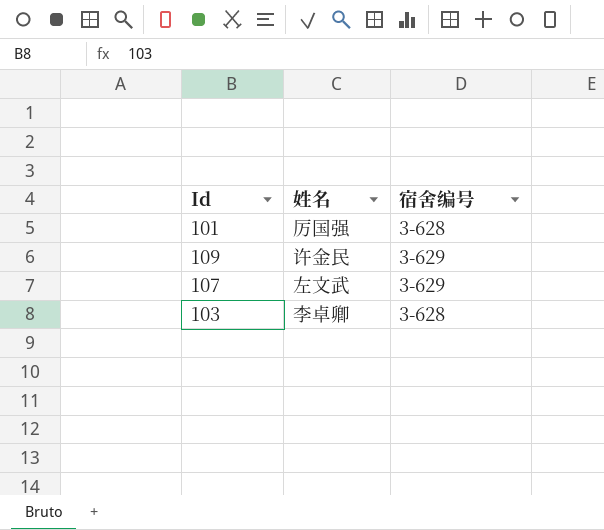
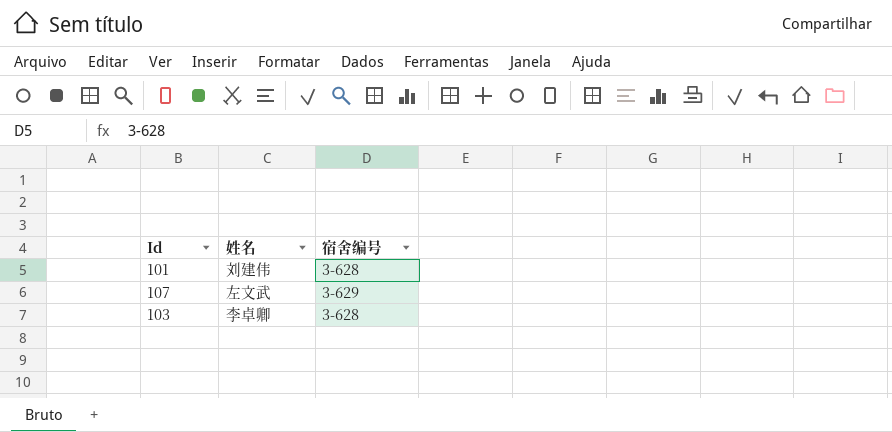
row 109: 许金民 | 3-629 -> none
101 | 姓名: 厉国强 -> 刘建伟

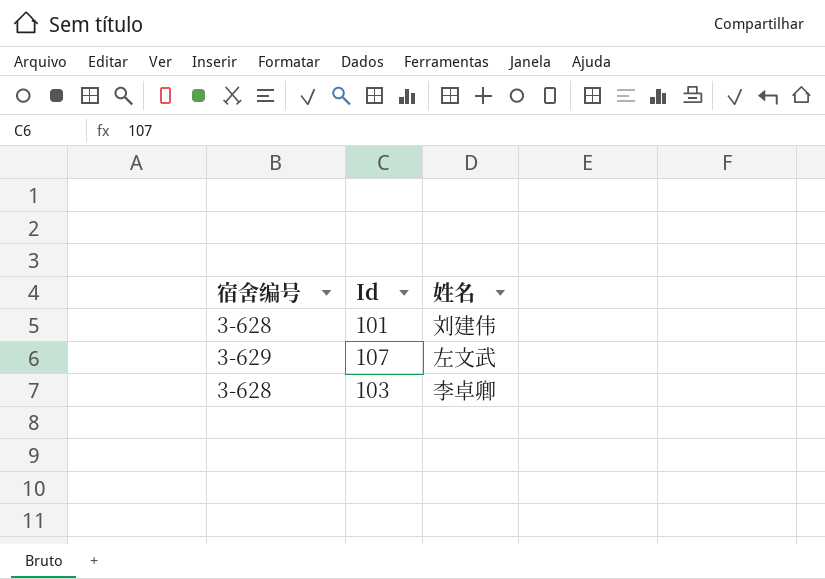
column 宿舍编号 | position: 3 -> 1

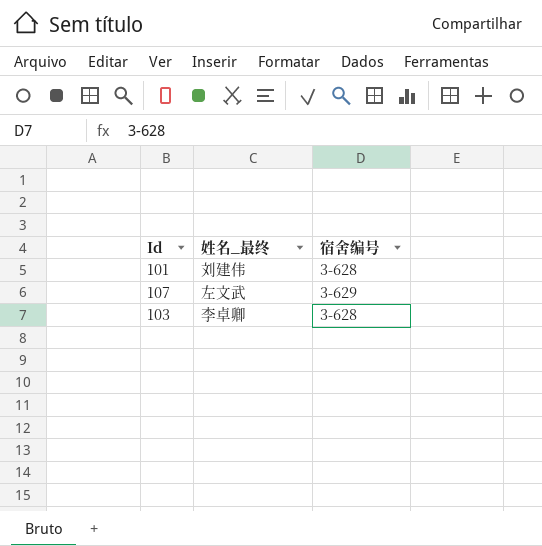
column name: 姓名 -> 姓名_最终
column 宿舍编号 | position: 1 -> 3

